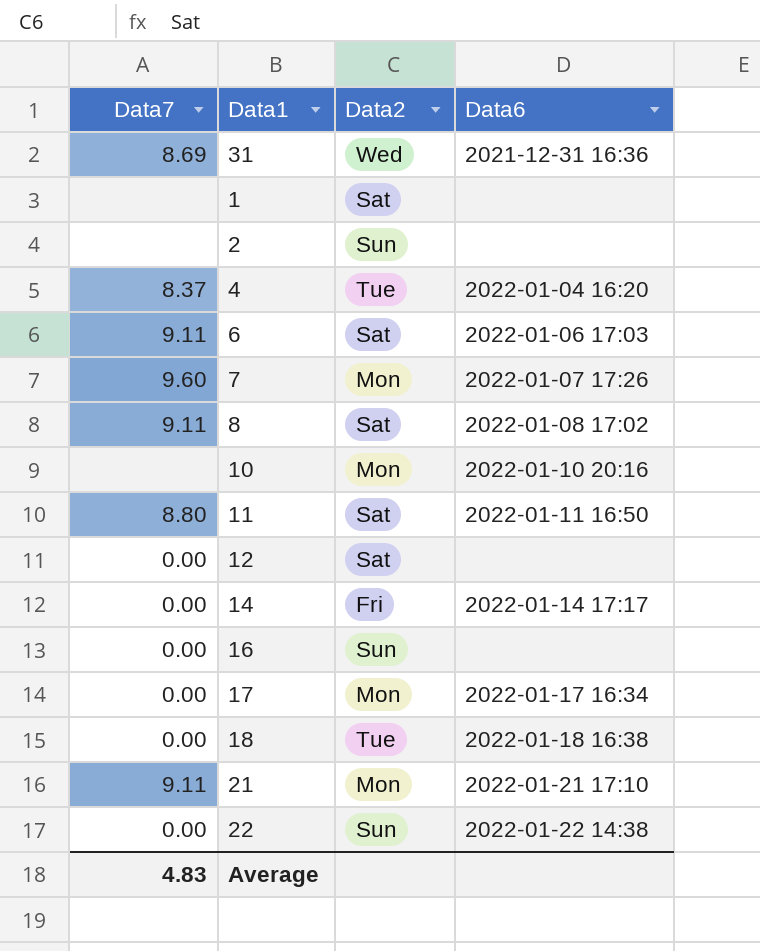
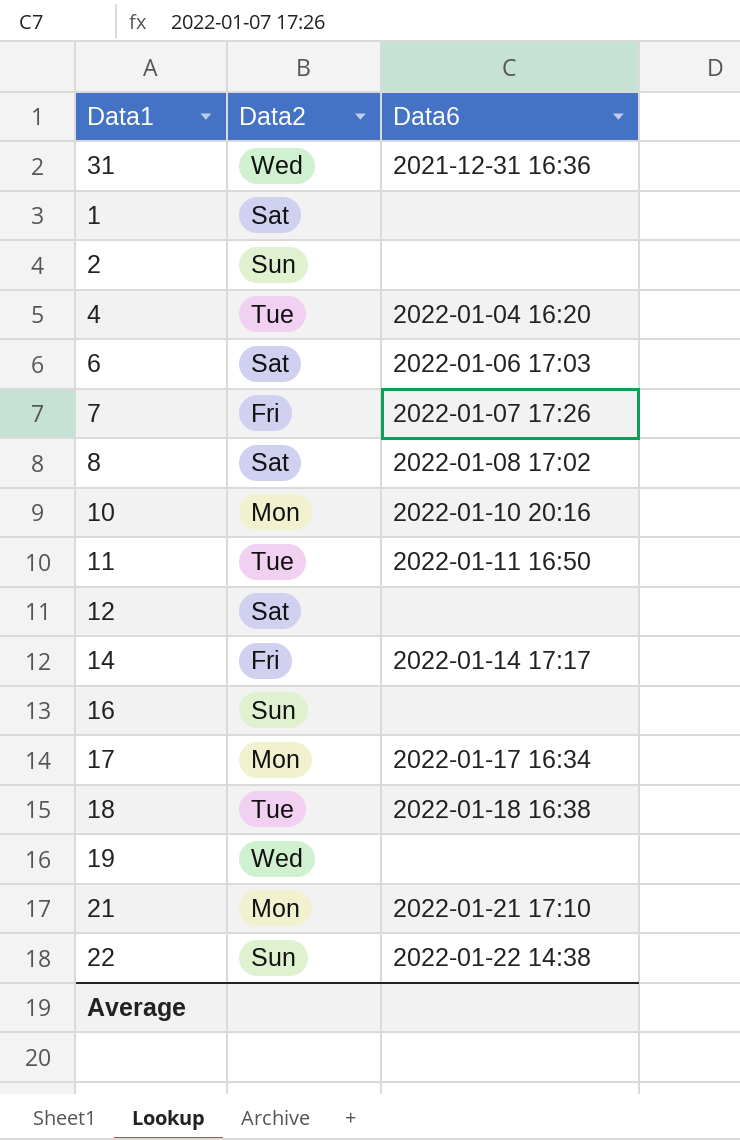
column Data7 | position: 1 -> none
7 | Data2: Mon -> Fri
11 | Data2: Sat -> Tue
row 19: none -> Wed | none

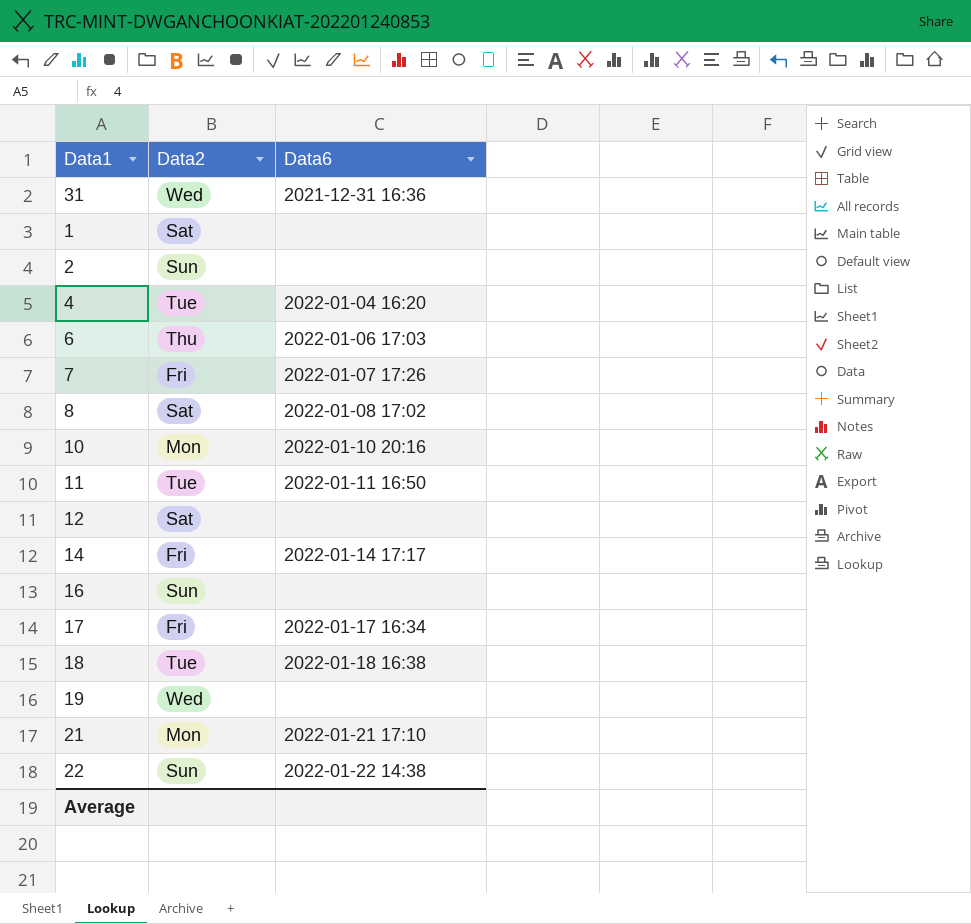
6 | Data2: Sat -> Thu
17 | Data2: Mon -> Fri

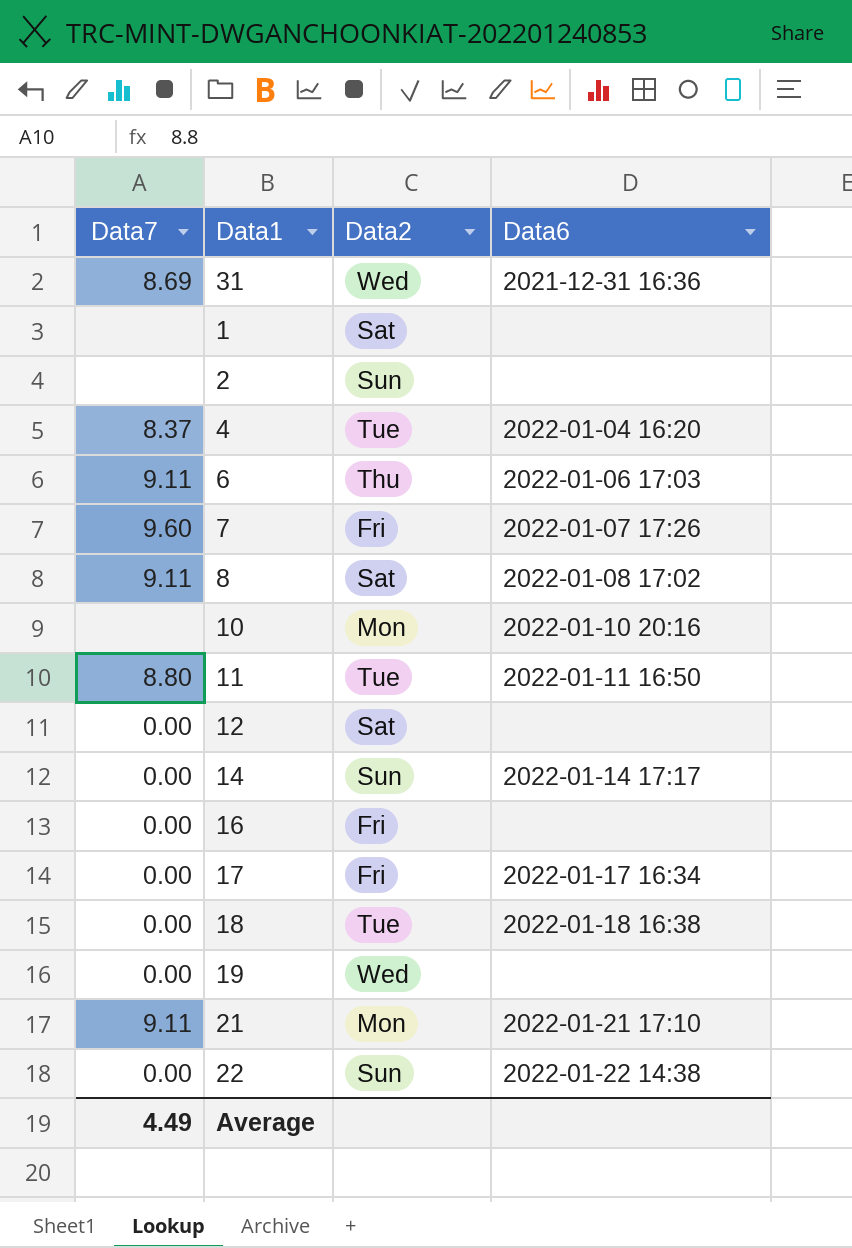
column Data7 | position: none -> 1
14 | Data2: Fri -> Sun
16 | Data2: Sun -> Fri

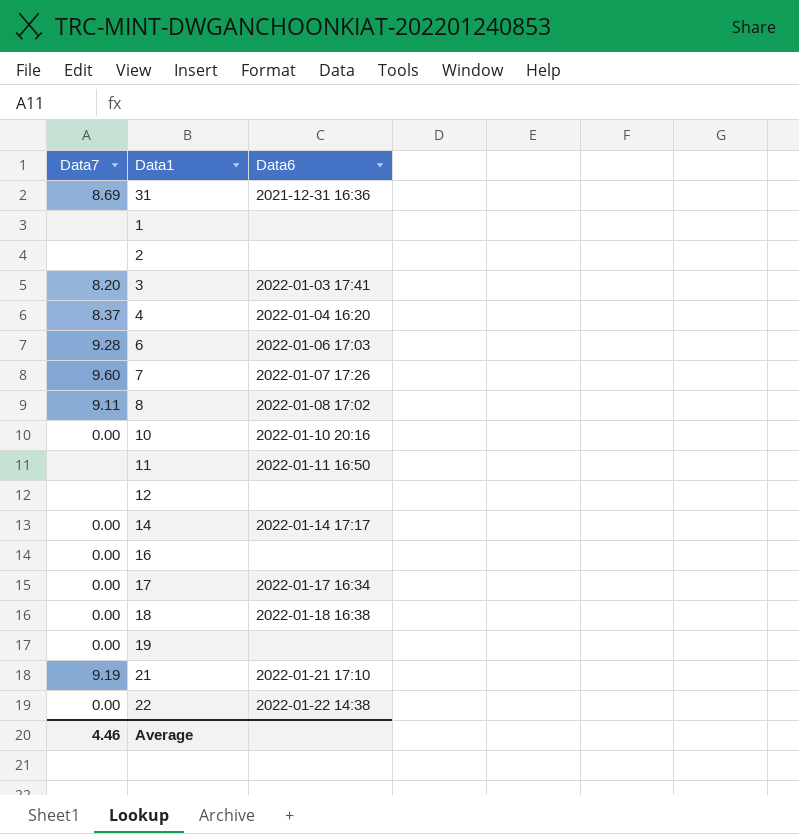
column Data2 | position: 3 -> none
row 3: none -> 8.20 | 2022-01-03 17:41
6 | Data7: 9.11 -> 9.28
10 | Data7: none -> 0.00
11 | Data7: 8.80 -> none
12 | Data7: 0.00 -> none
21 | Data7: 9.11 -> 9.19
Average | Data7: 4.49 -> 4.46

